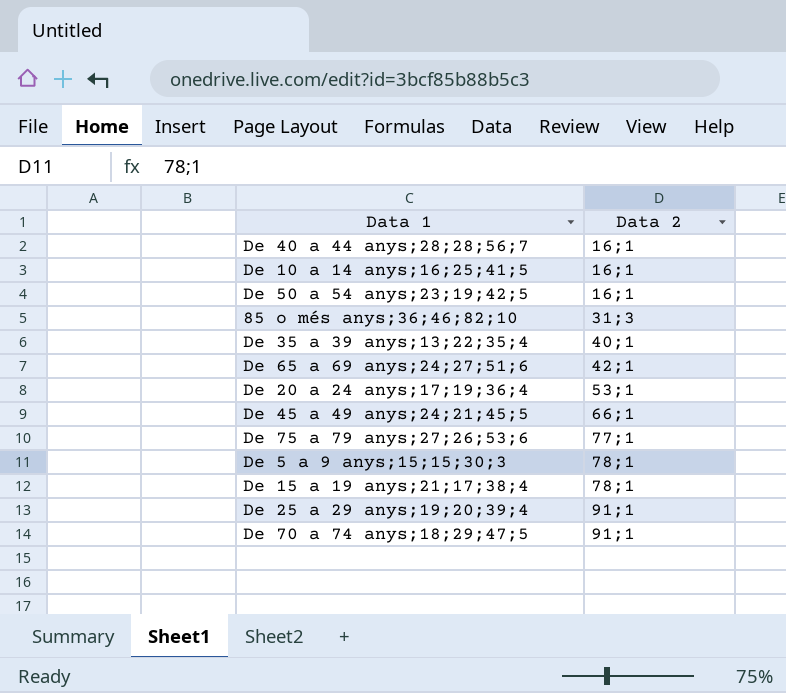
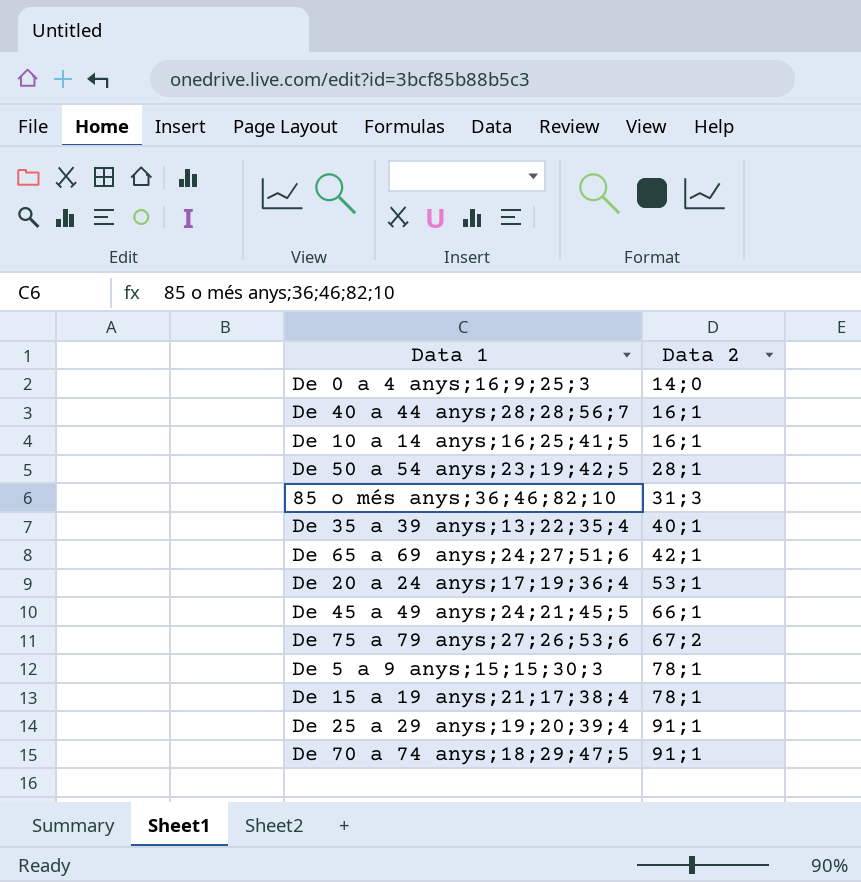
row De 0 a 4 anys;16;9;25;3: none -> 14;0
De 50 a 54 anys;23;19;42;5 | Data 2: 16;1 -> 28;1
De 75 a 79 anys;27;26;53;6 | Data 2: 77;1 -> 67;2

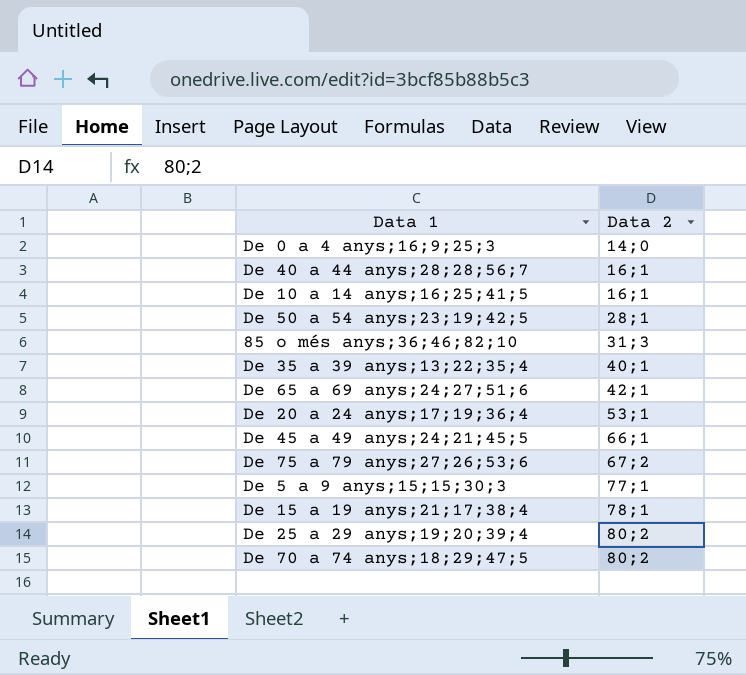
De 5 a 9 anys;15;15;30;3 | Data 2: 78;1 -> 77;1
De 25 a 29 anys;19;20;39;4 | Data 2: 91;1 -> 80;2
De 70 a 74 anys;18;29;47;5 | Data 2: 91;1 -> 80;2

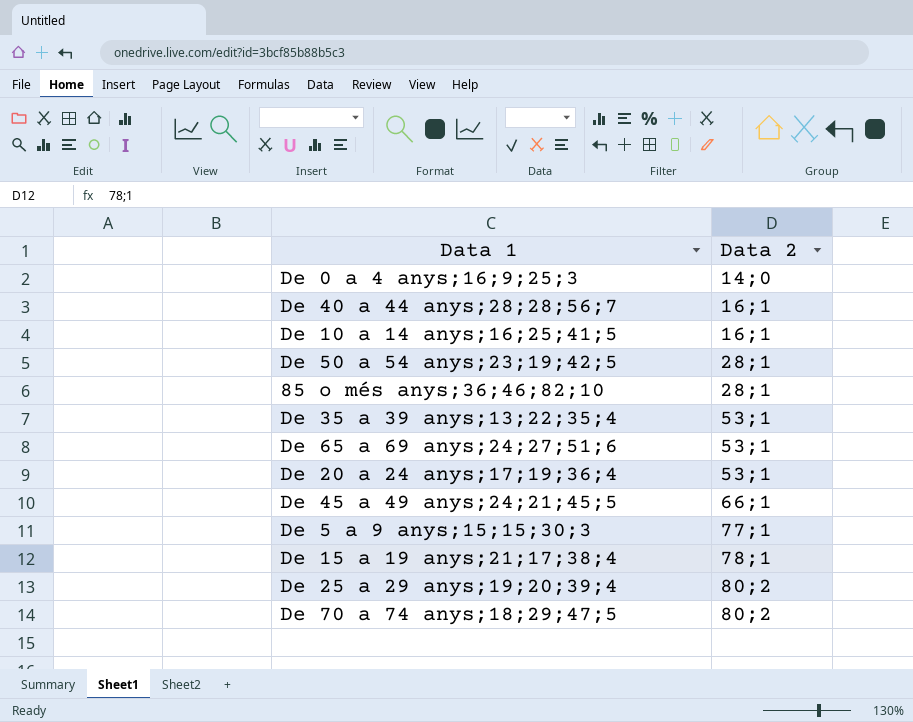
row De 75 a 79 anys;27;26;53;6: 67;2 -> none
85 o més anys;36;46;82;10 | Data 2: 31;3 -> 28;1
De 35 a 39 anys;13;22;35;4 | Data 2: 40;1 -> 53;1
De 65 a 69 anys;24;27;51;6 | Data 2: 42;1 -> 53;1

